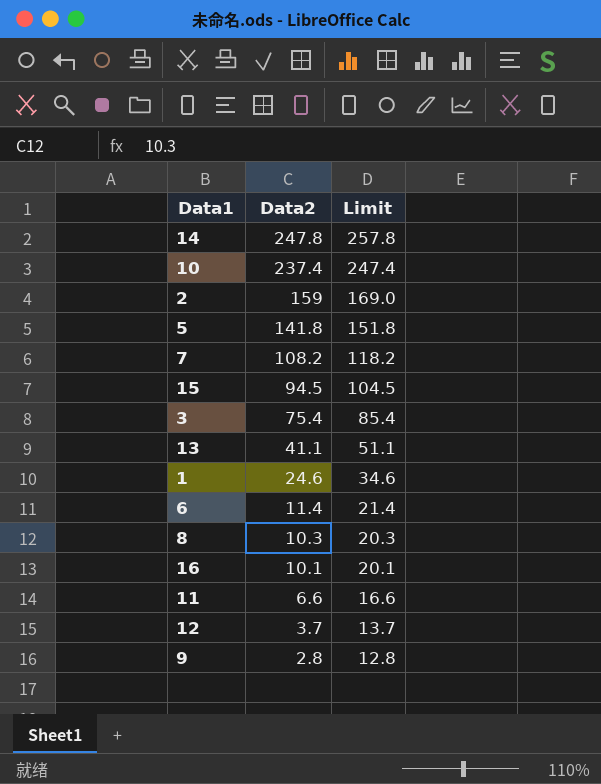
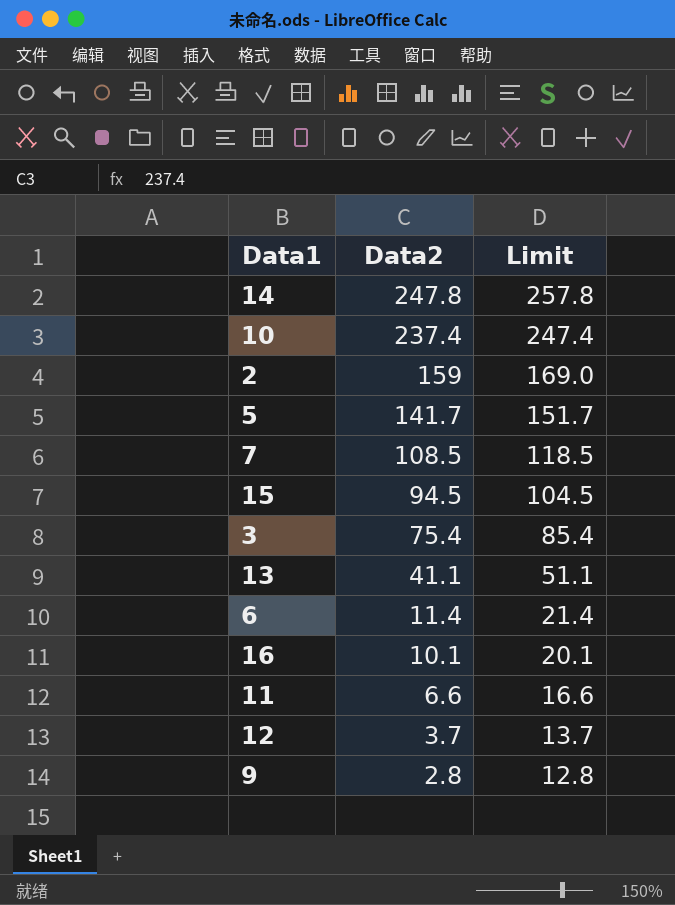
row 1: 24.6 | 34.6 -> none
row 8: 10.3 | 20.3 -> none
5 | Data2: 141.8 -> 141.7
5 | Limit: 151.8 -> 151.7
7 | Data2: 108.2 -> 108.5
7 | Limit: 118.2 -> 118.5

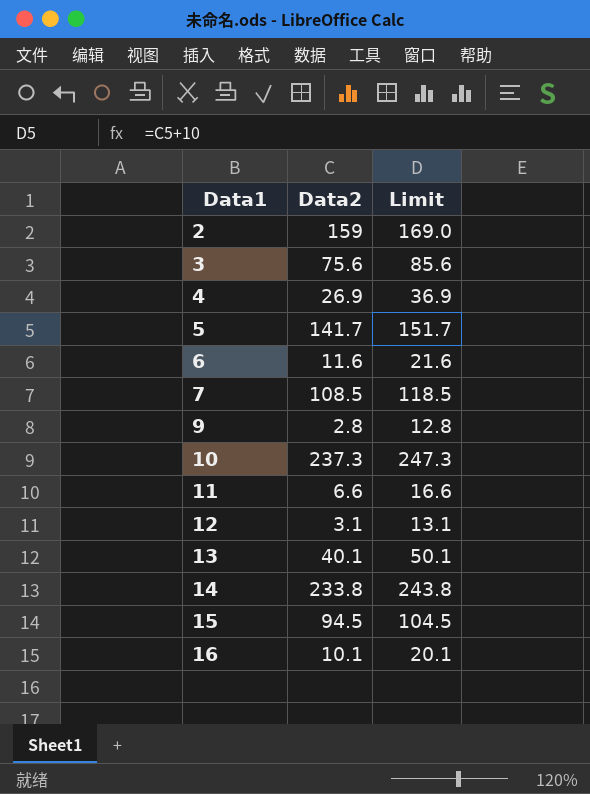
row order: Data2 descending -> Data1 ascending
3 | Data2: 75.4 -> 75.6
3 | Limit: 85.4 -> 85.6
row 4: none -> 26.9 | 36.9
6 | Data2: 11.4 -> 11.6
6 | Limit: 21.4 -> 21.6
10 | Data2: 237.4 -> 237.3
10 | Limit: 247.4 -> 247.3
12 | Data2: 3.7 -> 3.1
12 | Limit: 13.7 -> 13.1
13 | Data2: 41.1 -> 40.1
13 | Limit: 51.1 -> 50.1
14 | Data2: 247.8 -> 233.8
14 | Limit: 257.8 -> 243.8

